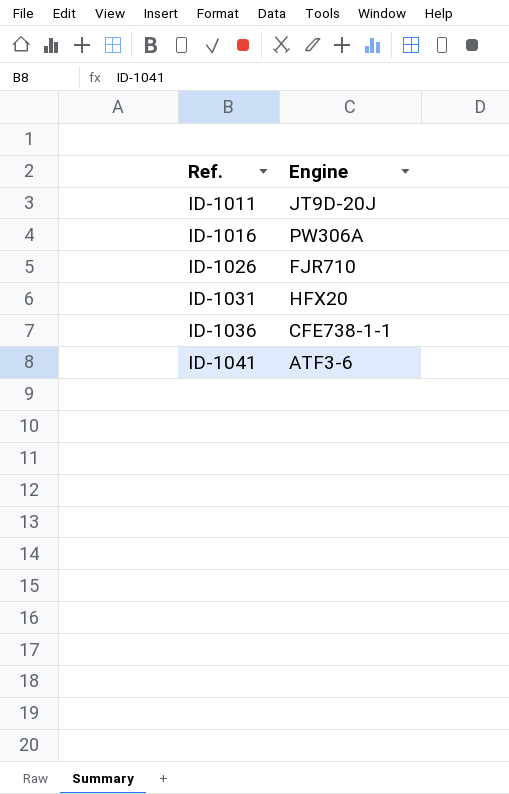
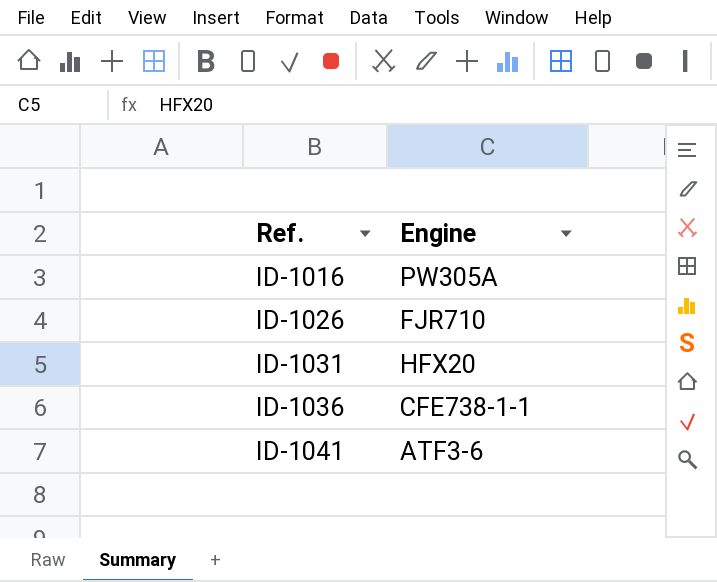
row ID-1011: JT9D-20J -> none
ID-1016 | Engine: PW306A -> PW305A

